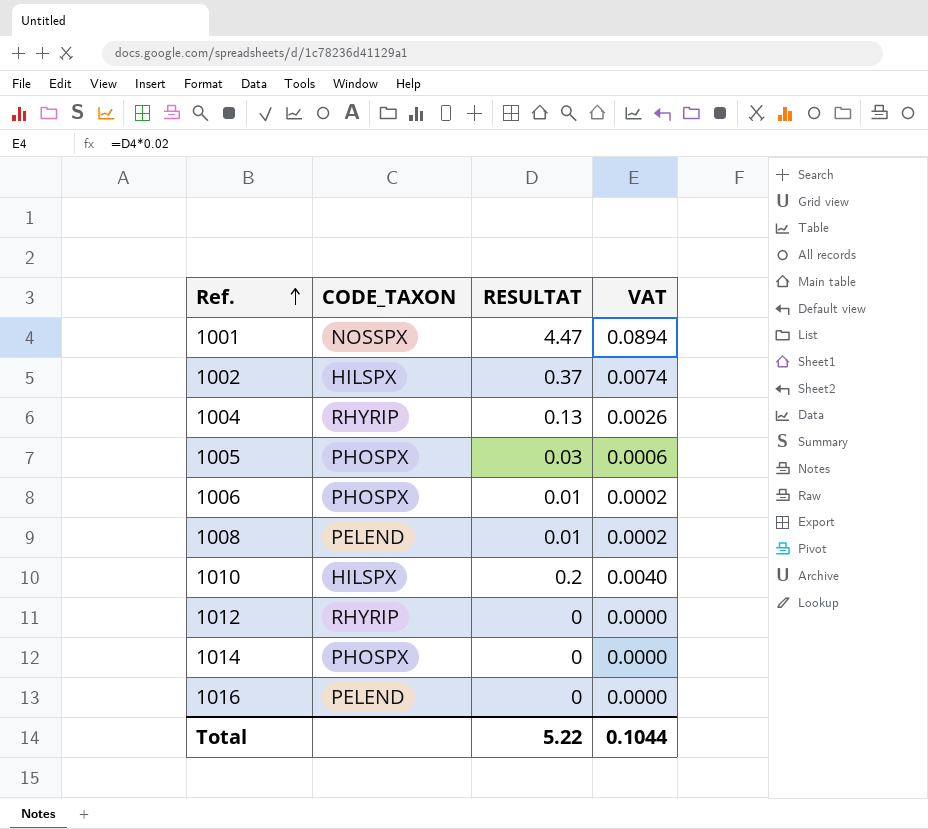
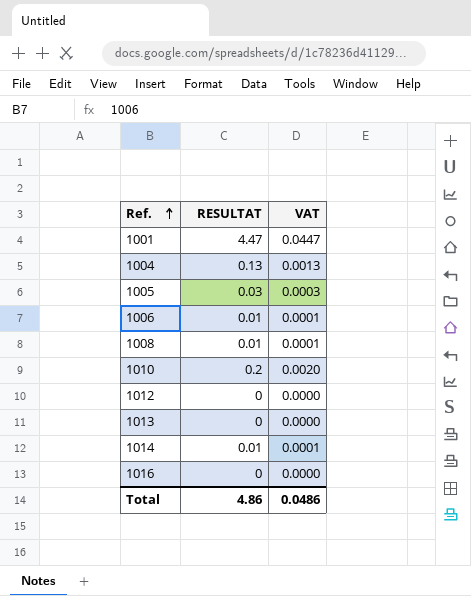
column CODE_TAXON | position: 2 -> none
column VAT | formula: [RESULTAT] * 0.02 -> [RESULTAT] * 0.01
row 1002: HILSPX | 0.37 | 0.0074 -> none
row 1013: none -> 0 | 0.0000
1014 | RESULTAT: 0 -> 0.01
Total | RESULTAT: 5.22 -> 4.86
Total | VAT: 0.1044 -> 0.0486

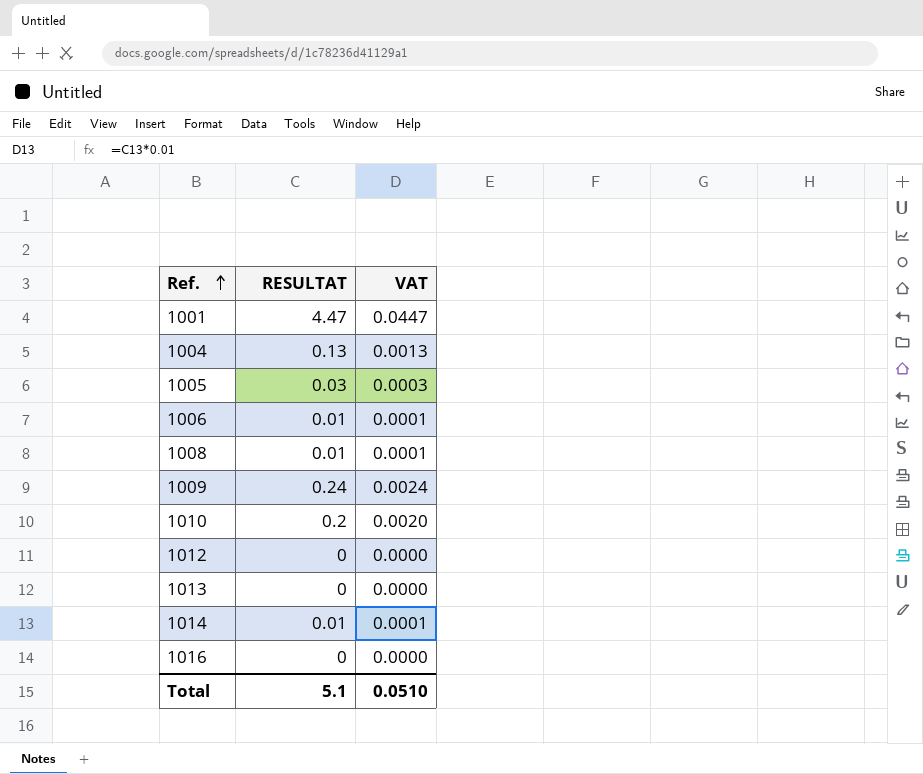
row 1009: none -> 0.24 | 0.0024
Total | RESULTAT: 4.86 -> 5.1
Total | VAT: 0.0486 -> 0.0510

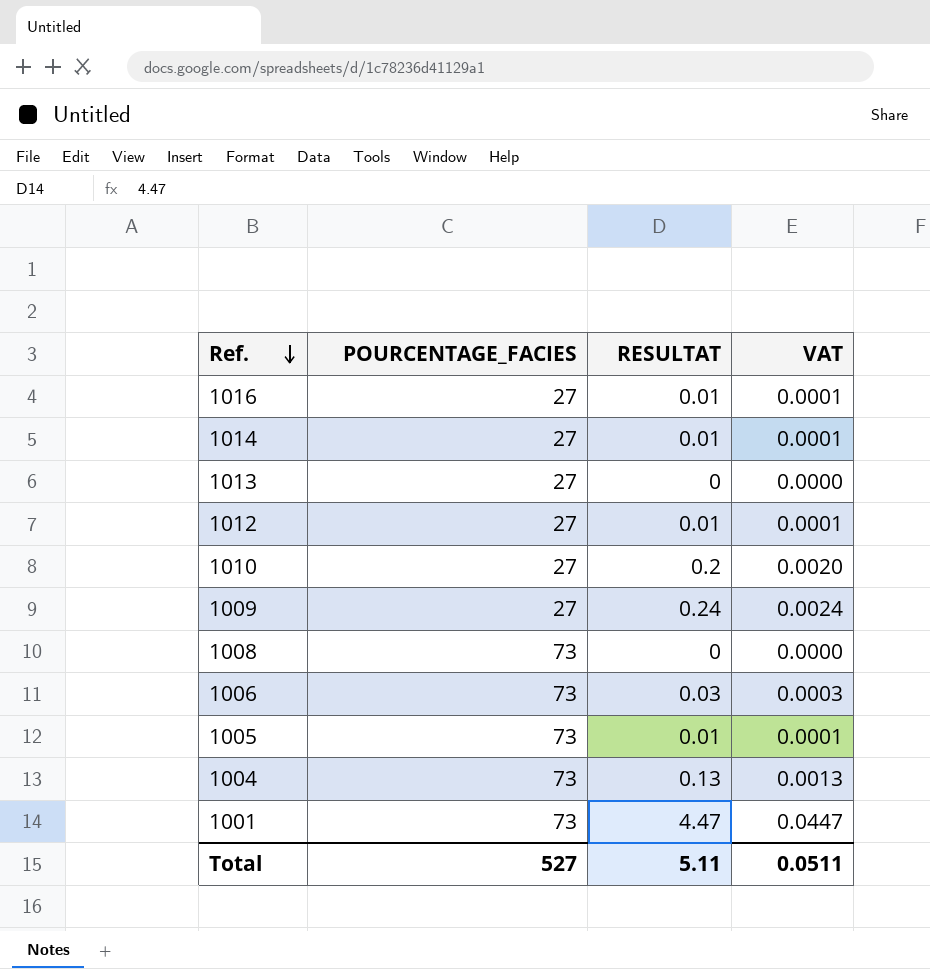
row order: Ref. ascending -> Ref. descending
column POURCENTAGE_FACIES | position: none -> 2
1016 | RESULTAT: 0 -> 0.01
1016 | VAT: 0.0000 -> 0.0001
1012 | RESULTAT: 0 -> 0.01
1012 | VAT: 0.0000 -> 0.0001
1008 | RESULTAT: 0.01 -> 0
1008 | VAT: 0.0001 -> 0.0000
1006 | RESULTAT: 0.01 -> 0.03
1006 | VAT: 0.0001 -> 0.0003
1005 | RESULTAT: 0.03 -> 0.01
1005 | VAT: 0.0003 -> 0.0001
Total | RESULTAT: 5.1 -> 5.11
Total | VAT: 0.0510 -> 0.0511

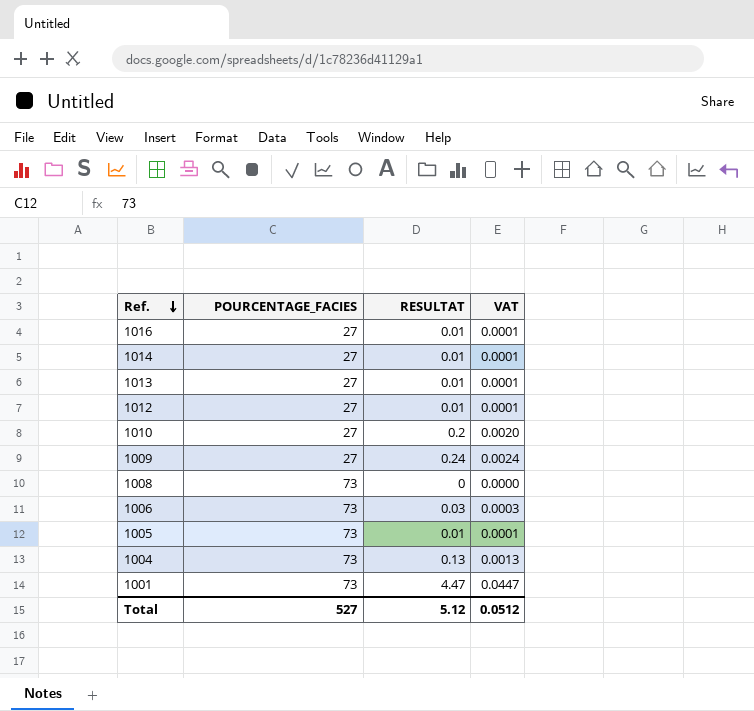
1013 | RESULTAT: 0 -> 0.01
1013 | VAT: 0.0000 -> 0.0001
Total | RESULTAT: 5.11 -> 5.12
Total | VAT: 0.0511 -> 0.0512

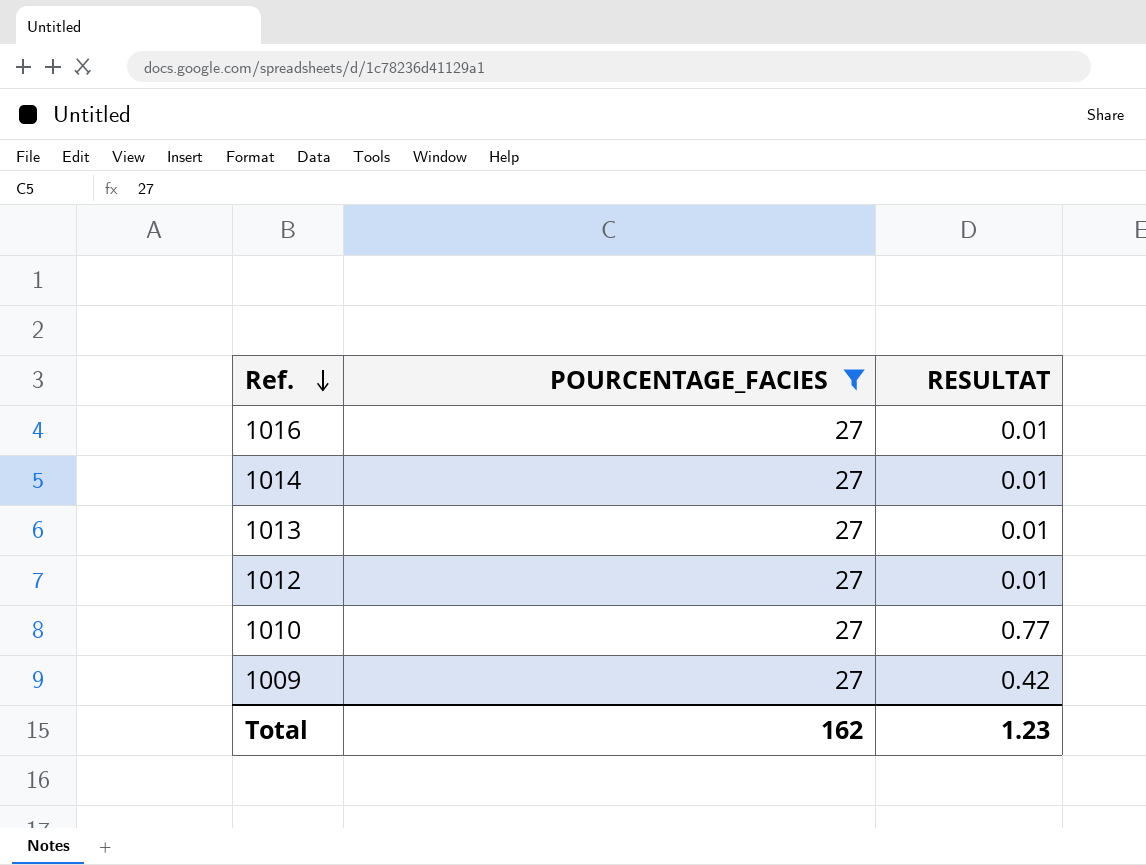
filter: none -> POURCENTAGE_FACIES = 27
column VAT | formula: [RESULTAT] * 0.01 -> none
1010 | RESULTAT: 0.2 -> 0.77
1009 | RESULTAT: 0.24 -> 0.42
Total | POURCENTAGE_FACIES: 527 -> 162
Total | RESULTAT: 5.12 -> 1.23

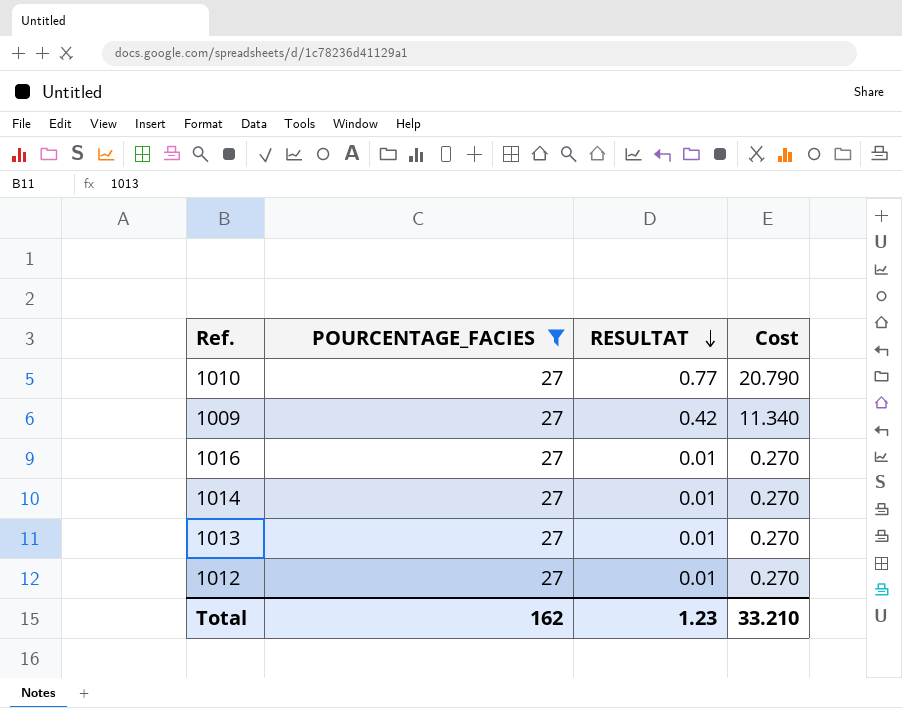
row order: Ref. descending -> RESULTAT descending
column Cost | formula: none -> [POURCENTAGE_FACIES] * [RESULTAT]

